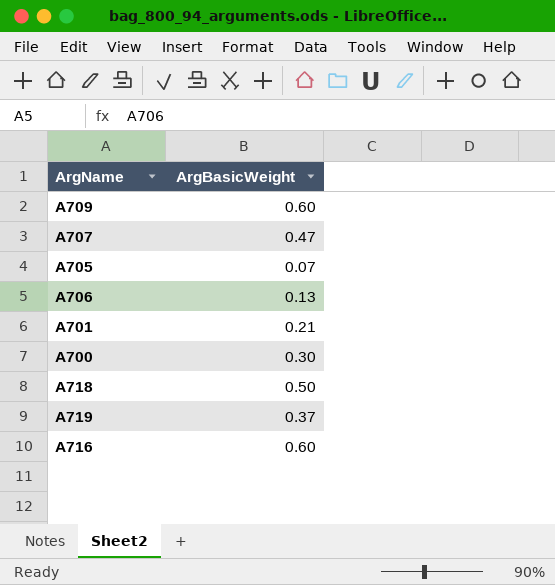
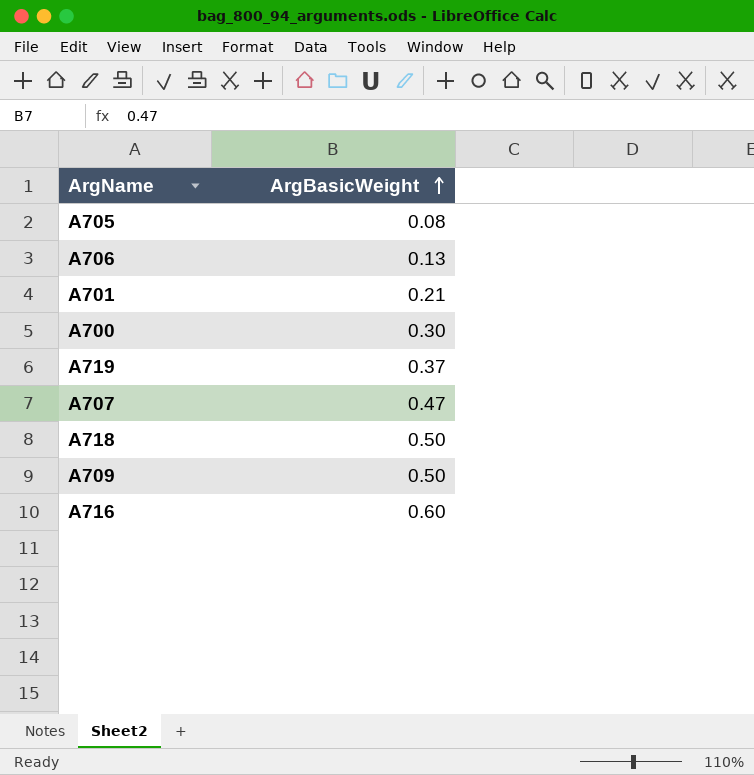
row order: none -> ArgBasicWeight ascending
A705 | ArgBasicWeight: 0.07 -> 0.08
A709 | ArgBasicWeight: 0.60 -> 0.50

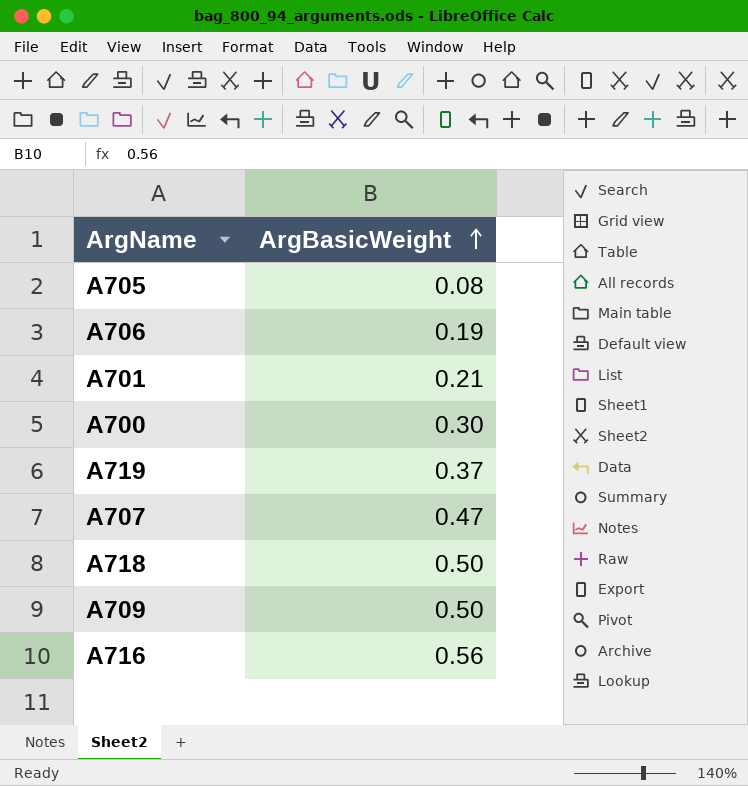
A706 | ArgBasicWeight: 0.13 -> 0.19
A716 | ArgBasicWeight: 0.60 -> 0.56

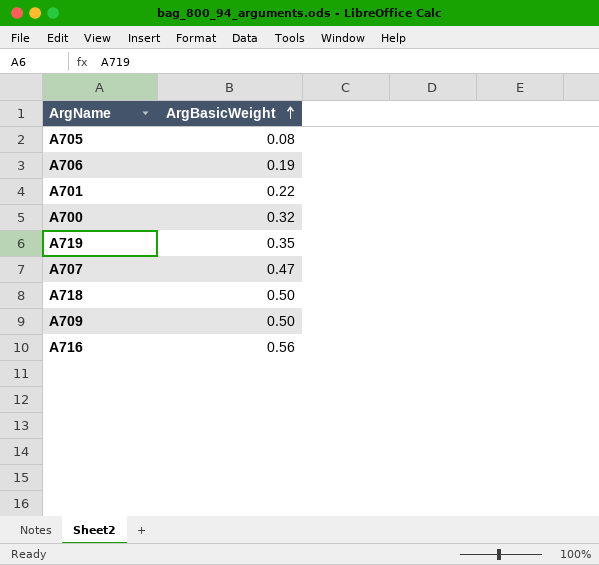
A701 | ArgBasicWeight: 0.21 -> 0.22
A700 | ArgBasicWeight: 0.30 -> 0.32
A719 | ArgBasicWeight: 0.37 -> 0.35

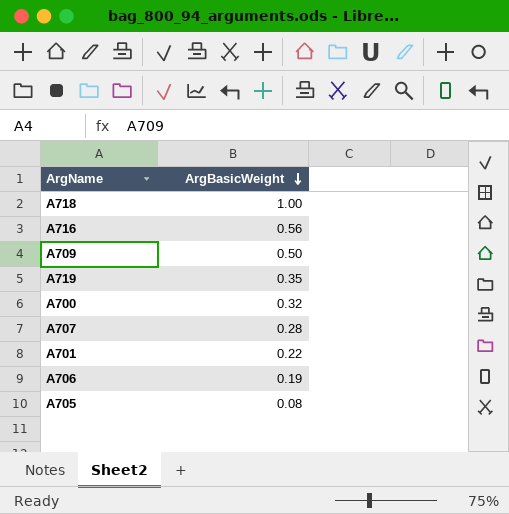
row order: ArgBasicWeight ascending -> ArgBasicWeight descending
A718 | ArgBasicWeight: 0.50 -> 1.00
A707 | ArgBasicWeight: 0.47 -> 0.28

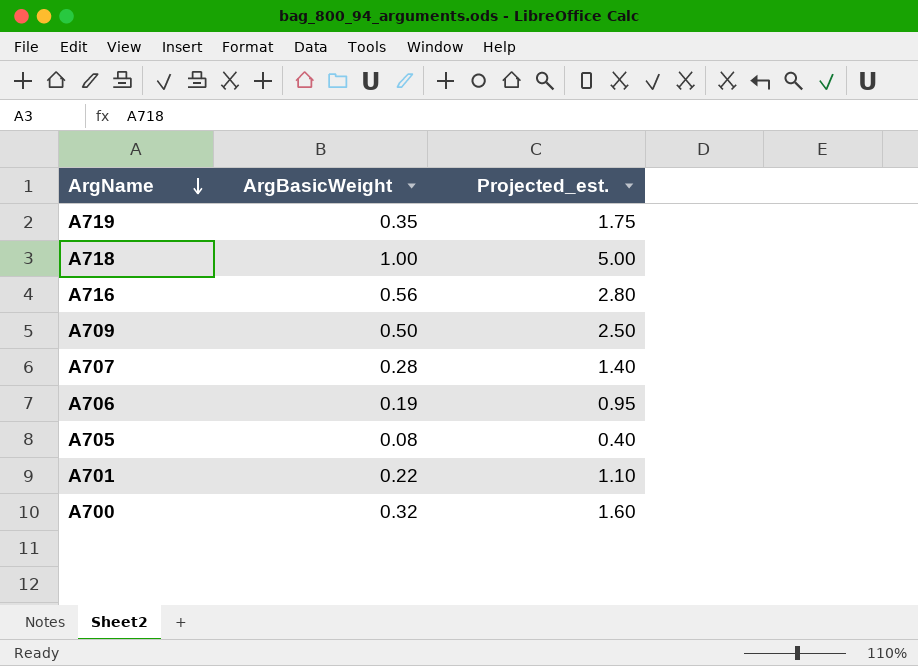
row order: ArgBasicWeight descending -> ArgName descending
column Projected_est. | formula: none -> [ArgBasicWeight] * 5

